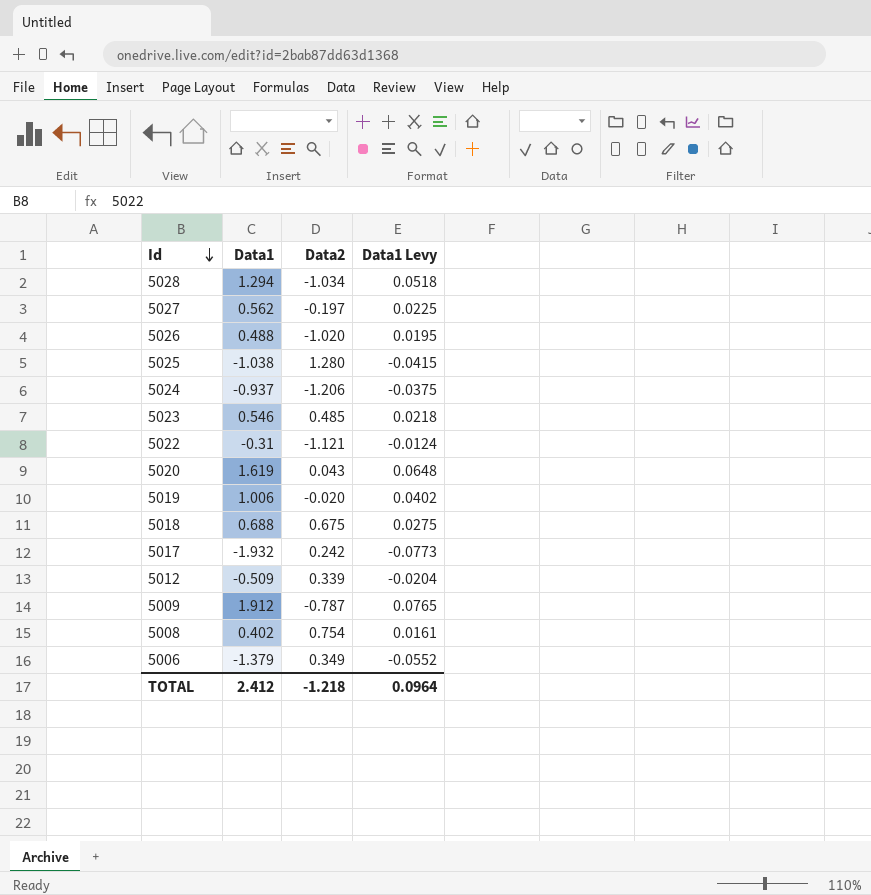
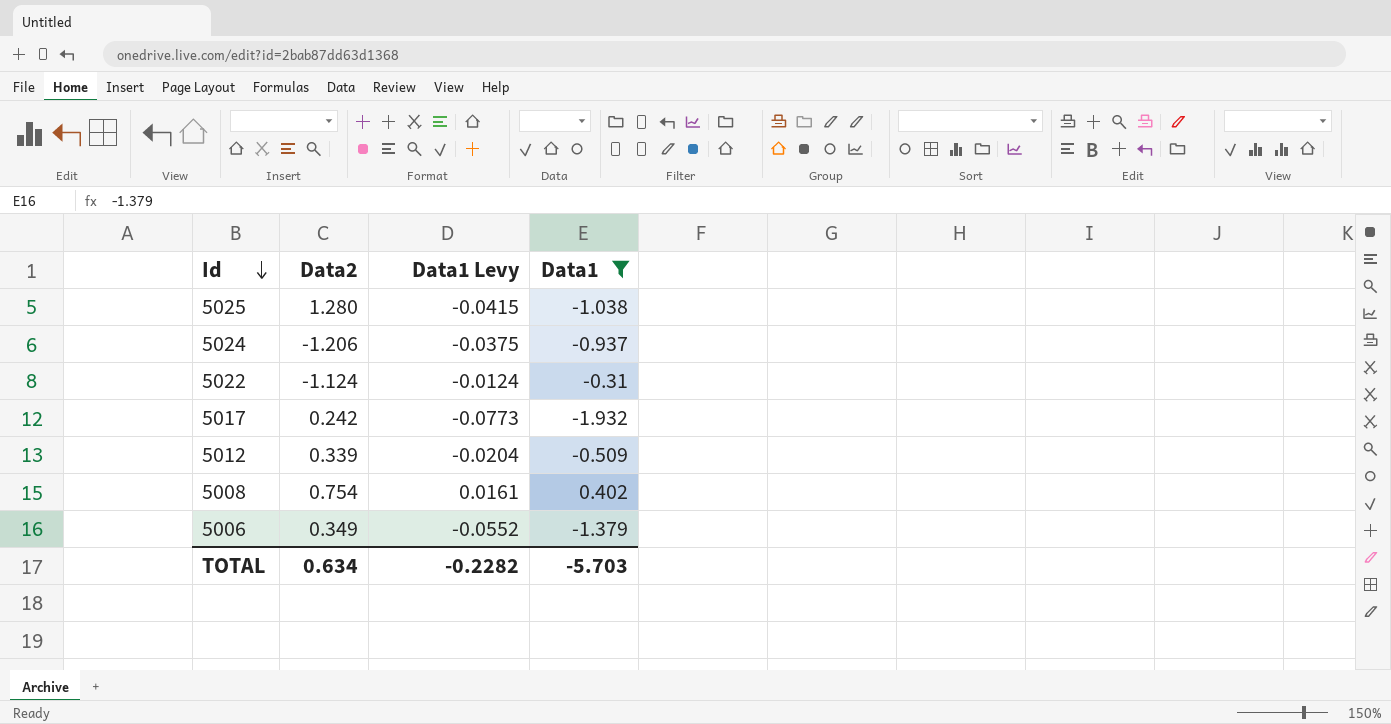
filter: none -> Data1 <= 0.402
column Data1 | position: 2 -> 4
5022 | Data2: -1.121 -> -1.124
TOTAL | Data2: -1.218 -> 0.634
TOTAL | Data1 Levy: 0.0964 -> -0.2282
TOTAL | Data1: 2.412 -> -5.703

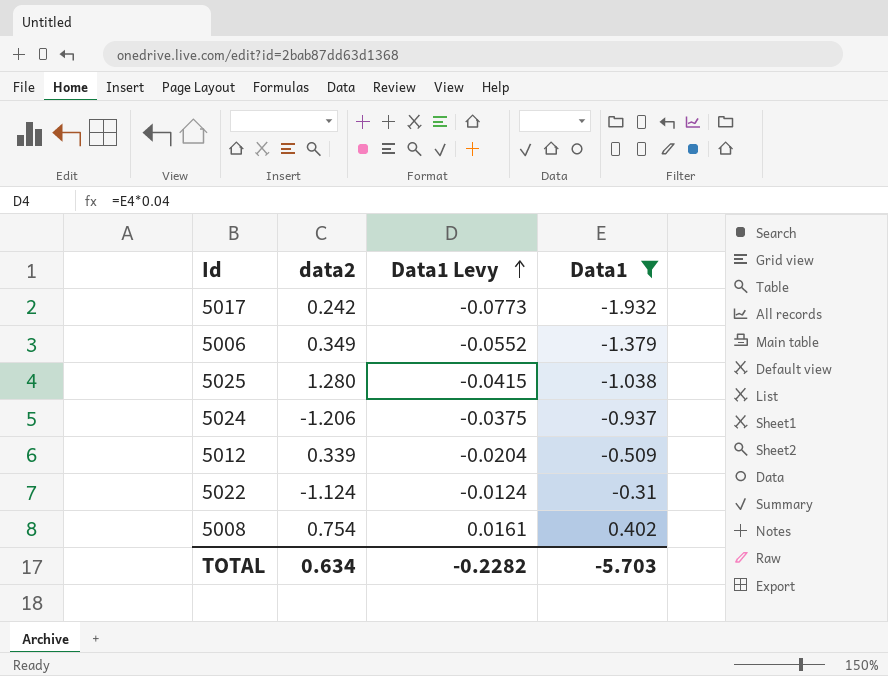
row order: Id descending -> Data1 Levy ascending
column name: Data2 -> data2

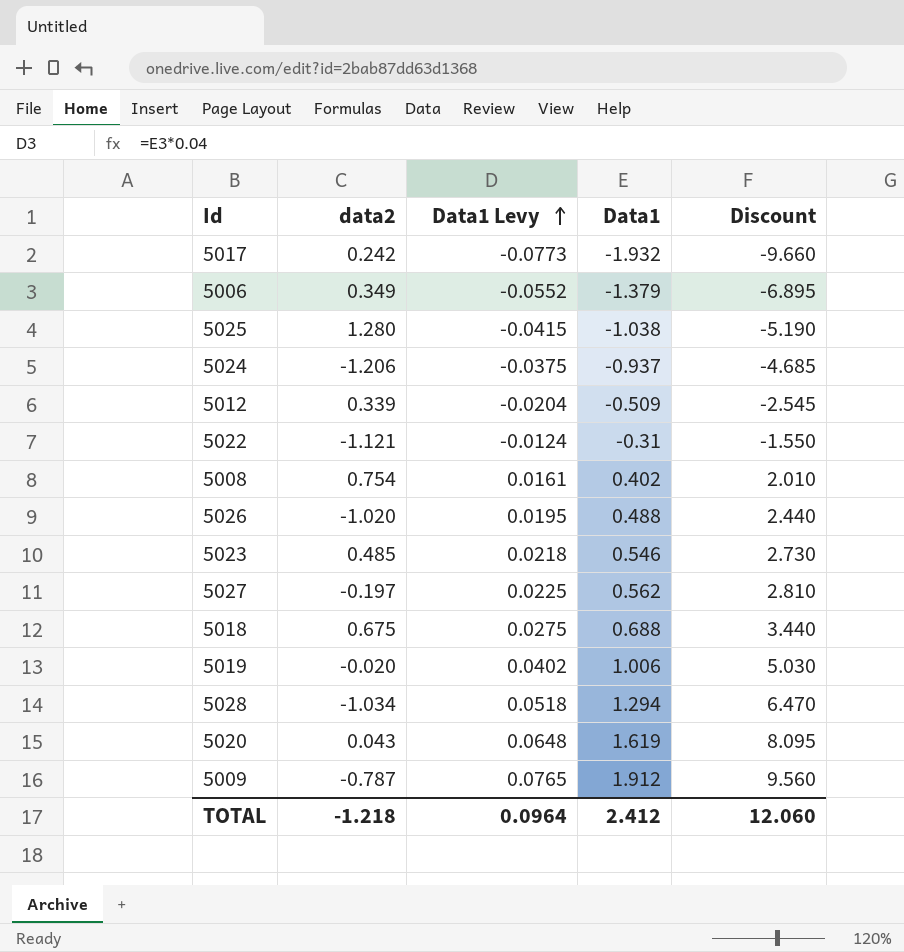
filter: Data1 <= 0.402 -> none
column Discount | formula: none -> [Data1] * 5
5022 | data2: -1.124 -> -1.121
TOTAL | data2: 0.634 -> -1.218
TOTAL | Data1 Levy: -0.2282 -> 0.0964
TOTAL | Data1: -5.703 -> 2.412

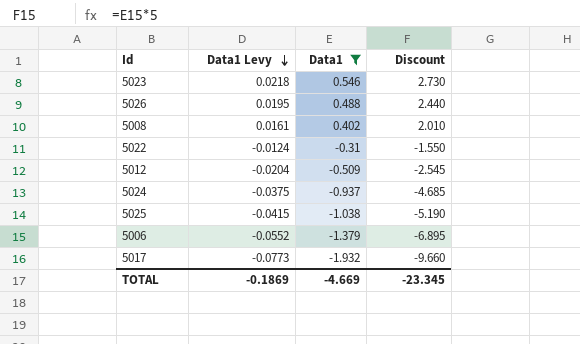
filter: none -> Data1 <= 0.546
row order: Data1 Levy ascending -> Data1 Levy descending
column data2 | position: 2 -> none
TOTAL | Data1 Levy: 0.0964 -> -0.1869
TOTAL | Data1: 2.412 -> -4.669
TOTAL | Discount: 12.060 -> -23.345

